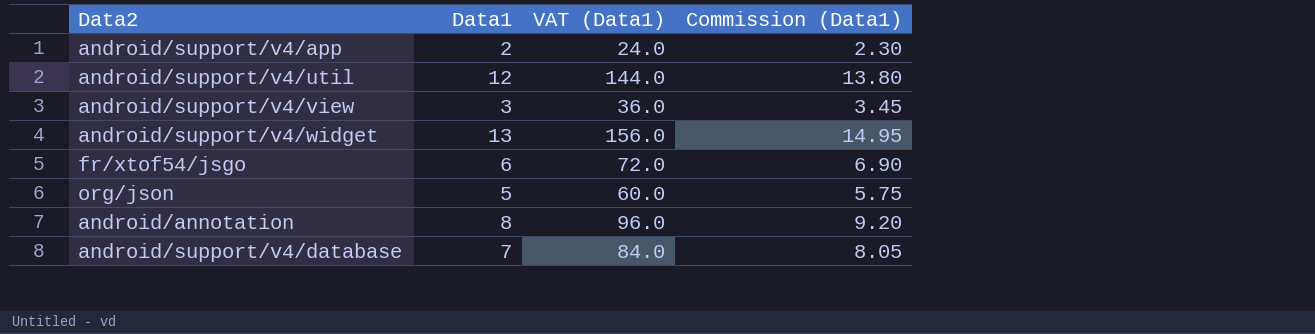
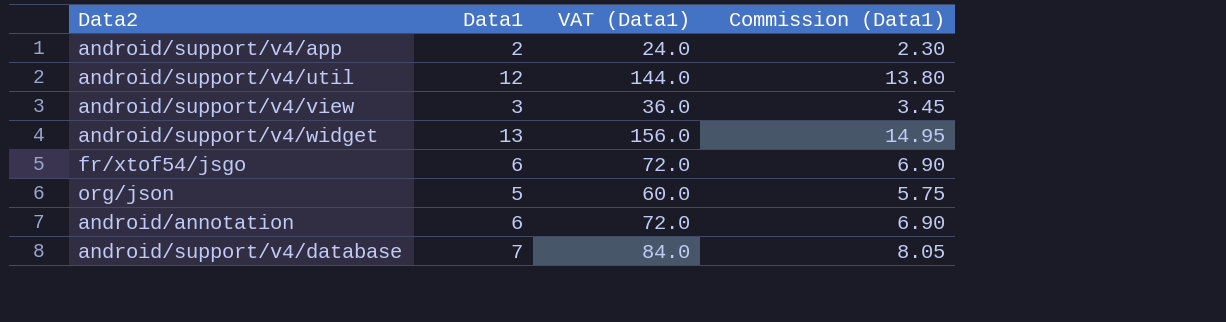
android/annotation | Data1: 8 -> 6
android/annotation | VAT (Data1): 96.0 -> 72.0
android/annotation | Commission (Data1): 9.20 -> 6.90

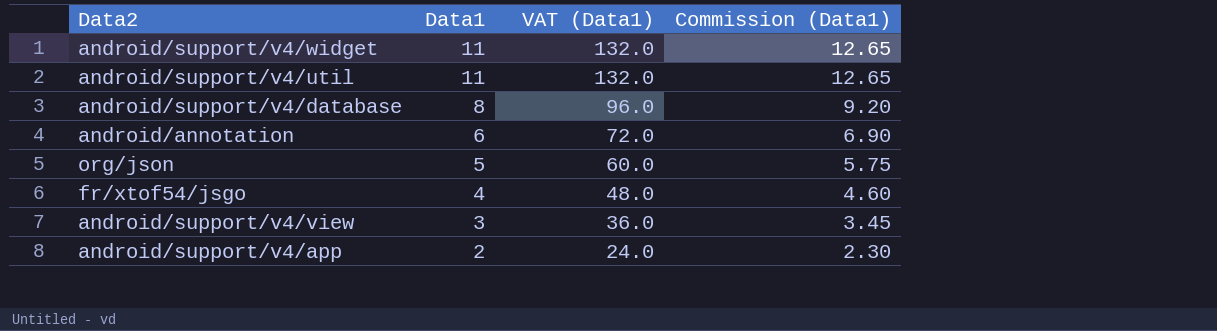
row order: none -> Data1 descending
android/support/v4/widget | Data1: 13 -> 11
android/support/v4/widget | VAT (Data1): 156.0 -> 132.0
android/support/v4/widget | Commission (Data1): 14.95 -> 12.65
android/support/v4/util | Data1: 12 -> 11
android/support/v4/util | VAT (Data1): 144.0 -> 132.0
android/support/v4/util | Commission (Data1): 13.80 -> 12.65
android/support/v4/database | Data1: 7 -> 8
android/support/v4/database | VAT (Data1): 84.0 -> 96.0
android/support/v4/database | Commission (Data1): 8.05 -> 9.20
fr/xtof54/jsgo | Data1: 6 -> 4
fr/xtof54/jsgo | VAT (Data1): 72.0 -> 48.0
fr/xtof54/jsgo | Commission (Data1): 6.90 -> 4.60

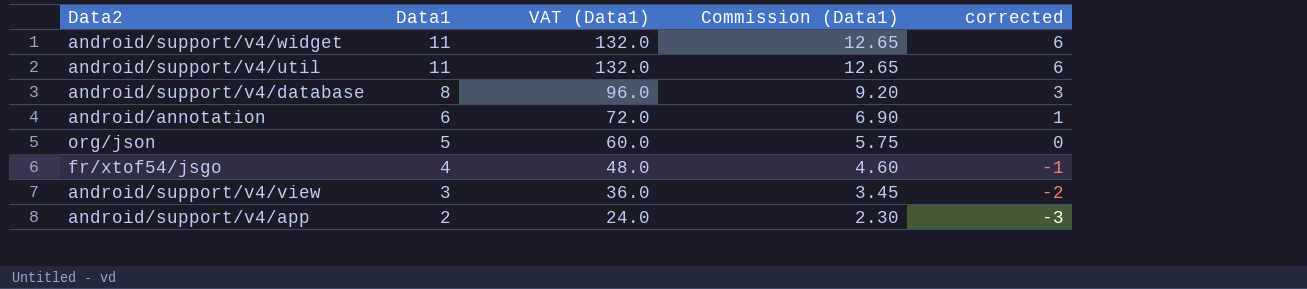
column corrected | formula: none -> [Data1] - 5

